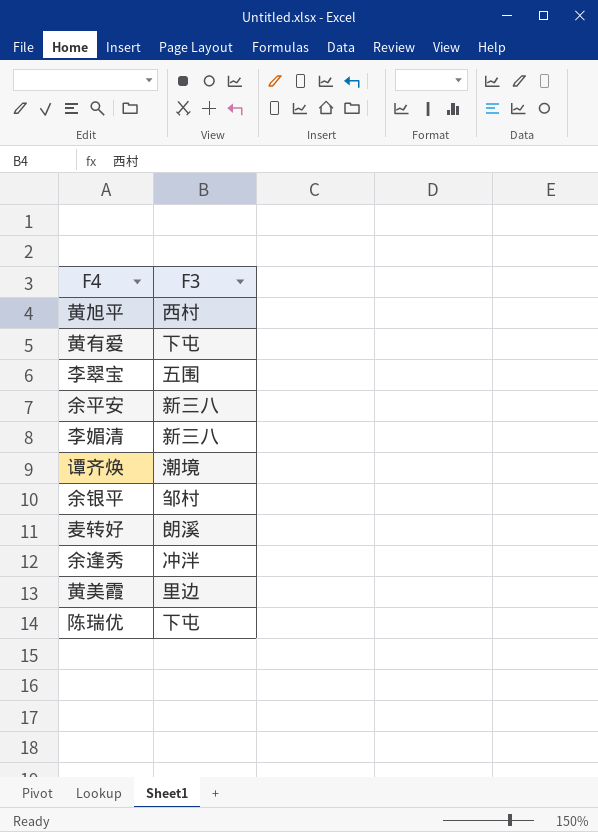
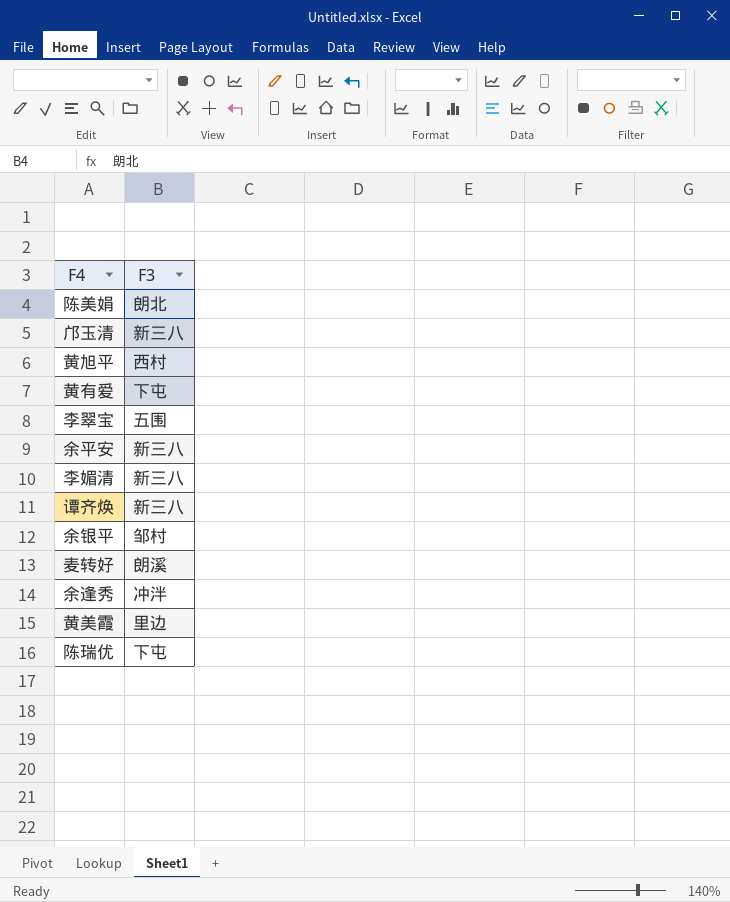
row 陈美娟: none -> 朗北
row 邝玉清: none -> 新三八
谭齐焕 | F3: 潮境 -> 新三八

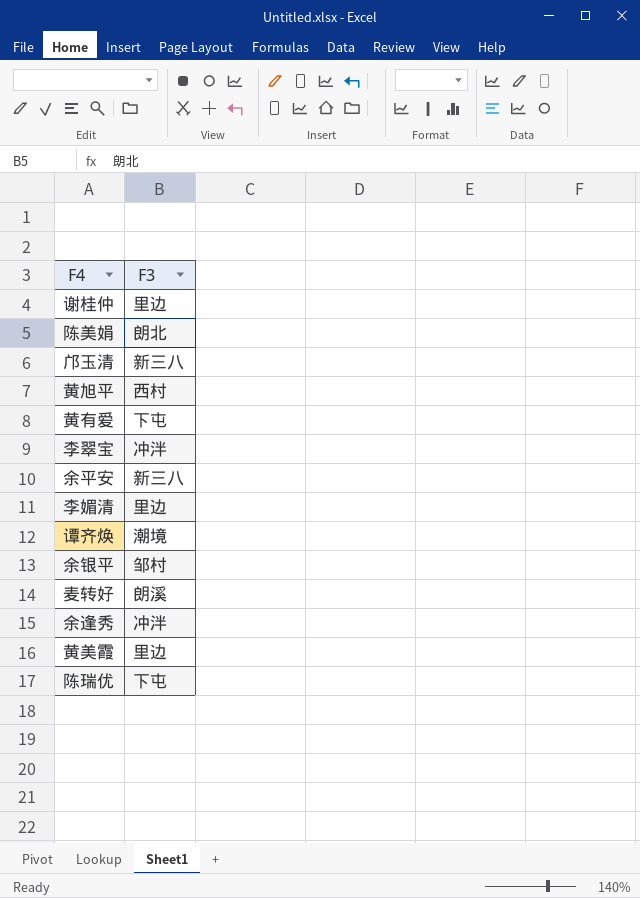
row 谢桂仲: none -> 里边
李翠宝 | F3: 五围 -> 冲泮
李媚清 | F3: 新三八 -> 里边
谭齐焕 | F3: 新三八 -> 潮境

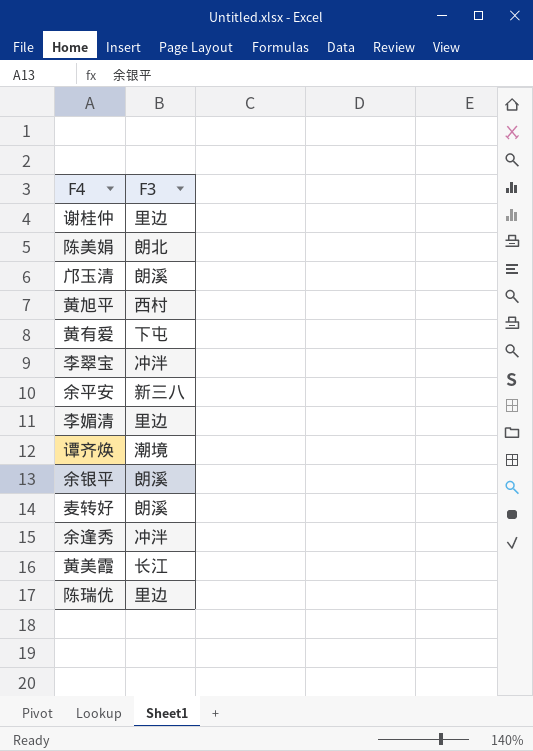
邝玉清 | F3: 新三八 -> 朗溪
余银平 | F3: 邹村 -> 朗溪
黄美霞 | F3: 里边 -> 长江
陈瑞优 | F3: 下屯 -> 里边

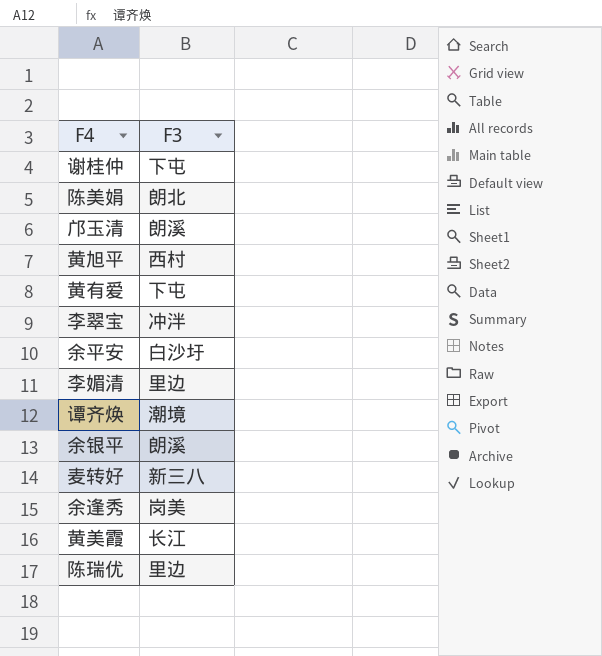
谢桂仲 | F3: 里边 -> 下屯
余平安 | F3: 新三八 -> 白沙圩
麦转好 | F3: 朗溪 -> 新三八
余逢秀 | F3: 冲泮 -> 岗美

